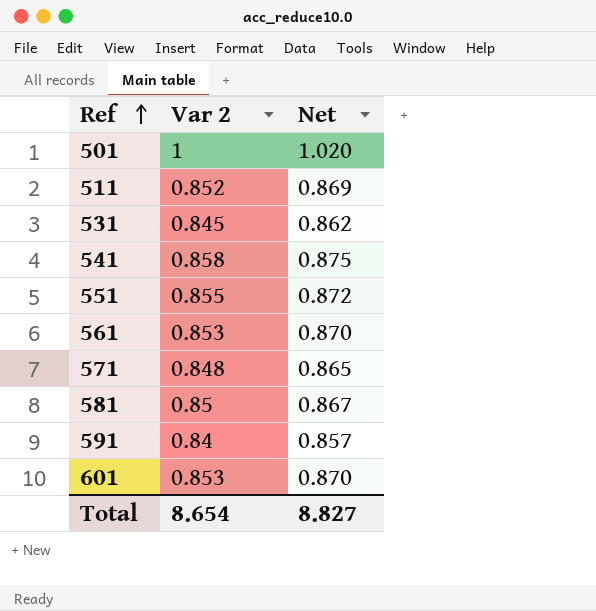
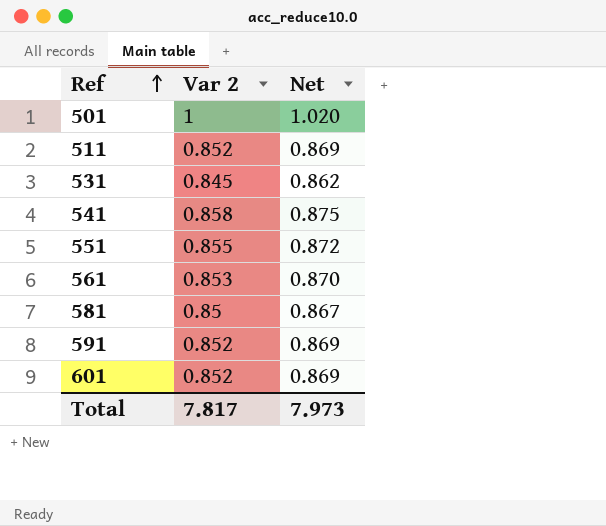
row 571: 0.848 | 0.865 -> none
591 | Var 2: 0.84 -> 0.852
591 | Net: 0.857 -> 0.869
601 | Var 2: 0.853 -> 0.852
601 | Net: 0.870 -> 0.869
Total | Var 2: 8.654 -> 7.817
Total | Net: 8.827 -> 7.973

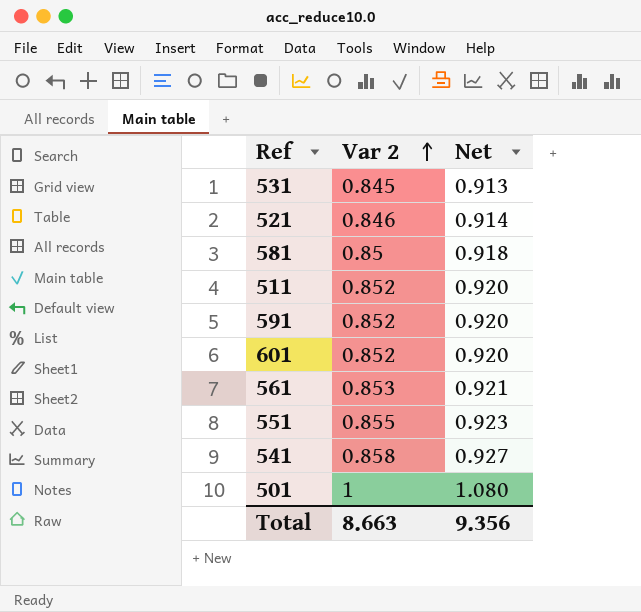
row order: Ref ascending -> Var 2 ascending
column Net | formula: [Var 2] * 1.02 -> [Var 2] * 1.08
row 521: none -> 0.846 | 0.914
Total | Var 2: 7.817 -> 8.663
Total | Net: 7.973 -> 9.356

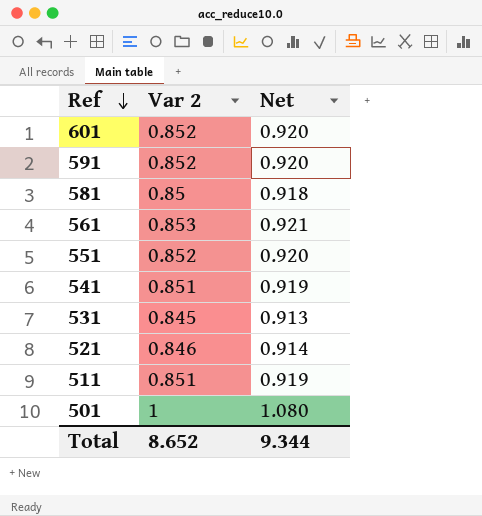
row order: Var 2 ascending -> Ref descending
551 | Var 2: 0.855 -> 0.852
551 | Net: 0.923 -> 0.920
541 | Var 2: 0.858 -> 0.851
541 | Net: 0.927 -> 0.919
511 | Var 2: 0.852 -> 0.851
511 | Net: 0.920 -> 0.919
Total | Var 2: 8.663 -> 8.652
Total | Net: 9.356 -> 9.344

